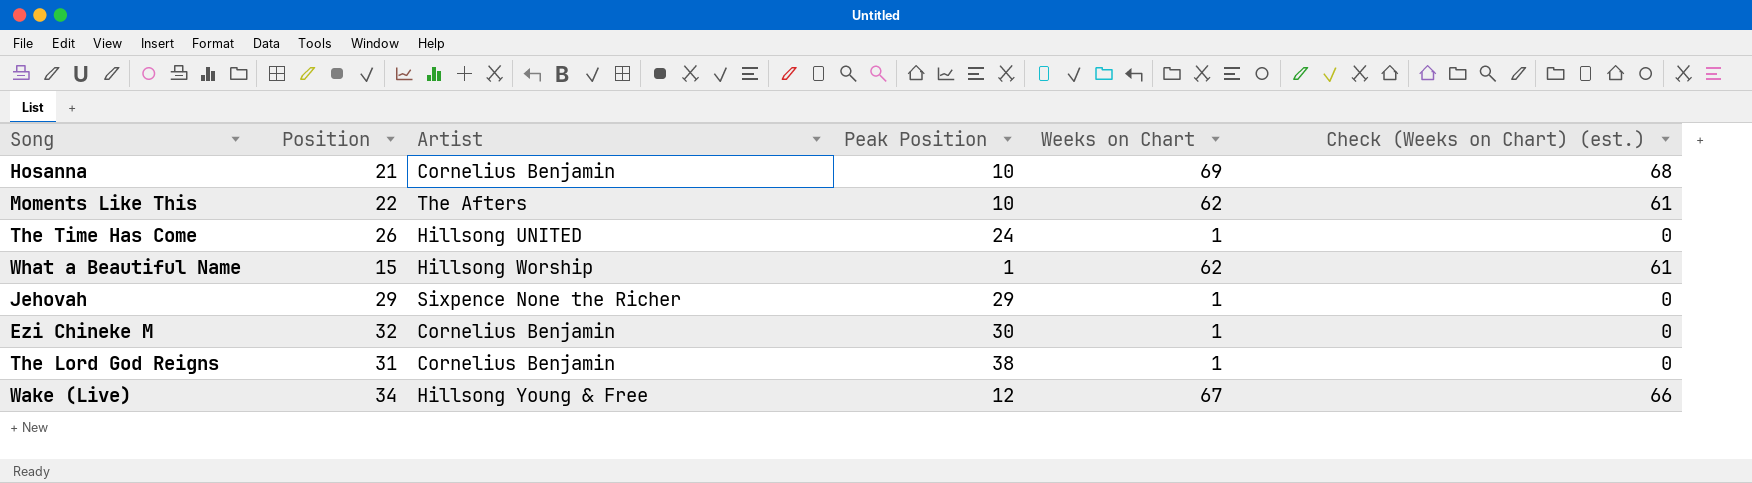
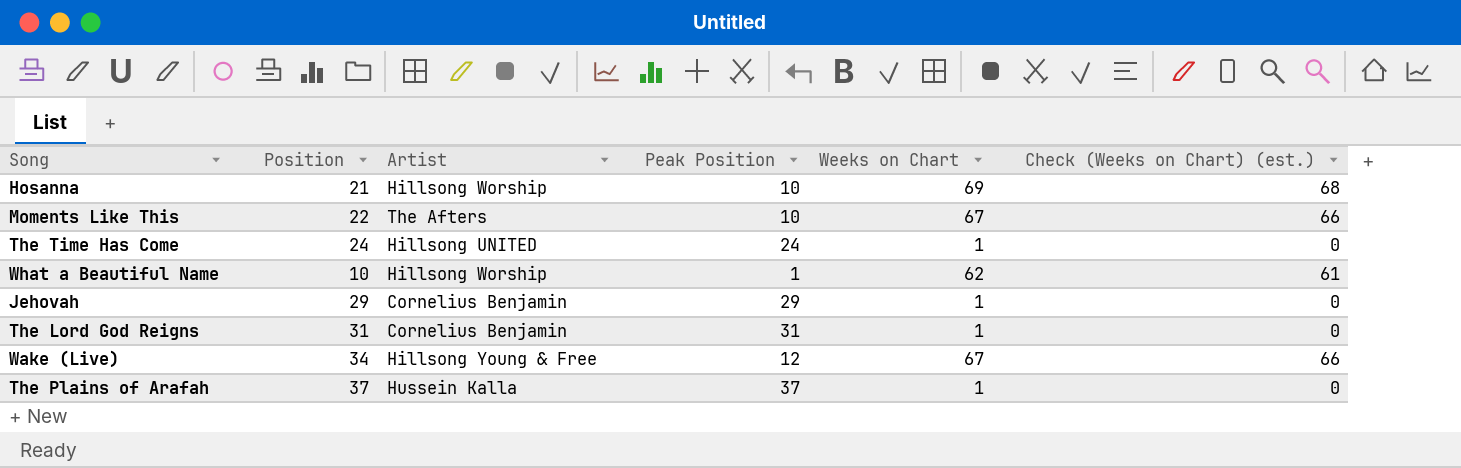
row Ezi Chineke M: 32 | Cornelius Benjamin | 30 | 1 | 0 -> none
Hosanna | Artist: Cornelius Benjamin -> Hillsong Worship
Moments Like This | Weeks on Chart: 62 -> 67
Moments Like This | Check (Weeks on Chart) (est.): 61 -> 66
The Time Has Come | Position: 26 -> 24
What a Beautiful Name | Position: 15 -> 10
Jehovah | Artist: Sixpence None the Richer -> Cornelius Benjamin
The Lord God Reigns | Peak Position: 38 -> 31
row The Plains of Arafah: none -> 37 | Hussein Kalla | 37 | 1 | 0

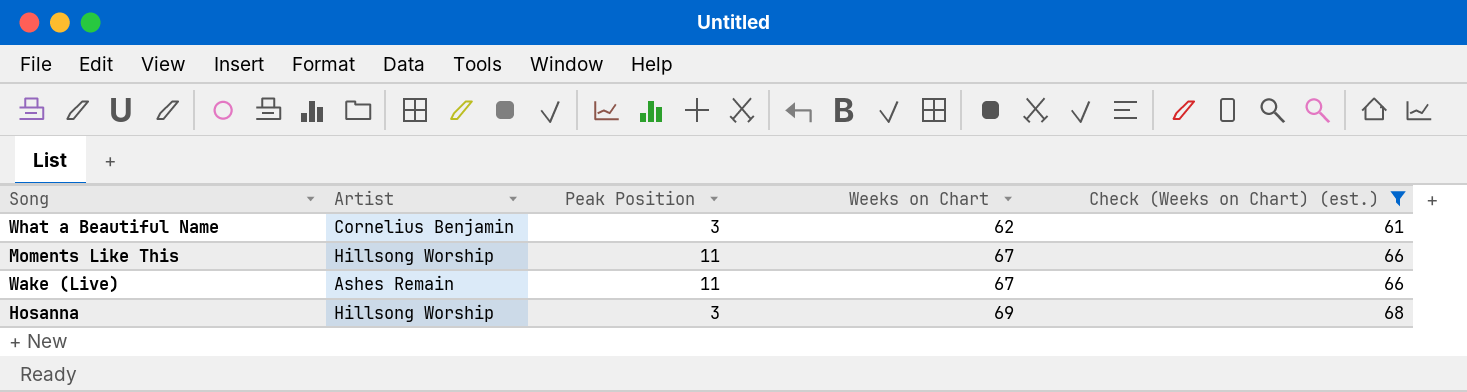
filter: none -> Check (Weeks on Chart) (est.) != 0
row order: none -> Weeks on Chart ascending
column Position | position: 2 -> none
What a Beautiful Name | Artist: Hillsong Worship -> Cornelius Benjamin
What a Beautiful Name | Peak Position: 1 -> 3
Moments Like This | Artist: The Afters -> Hillsong Worship
Moments Like This | Peak Position: 10 -> 11
Wake (Live) | Artist: Hillsong Young & Free -> Ashes Remain
Wake (Live) | Peak Position: 12 -> 11
Hosanna | Peak Position: 10 -> 3

